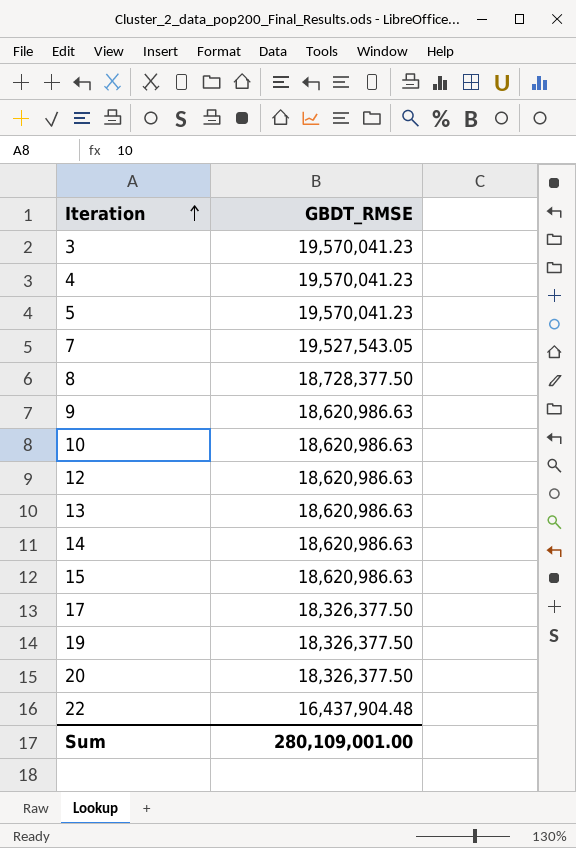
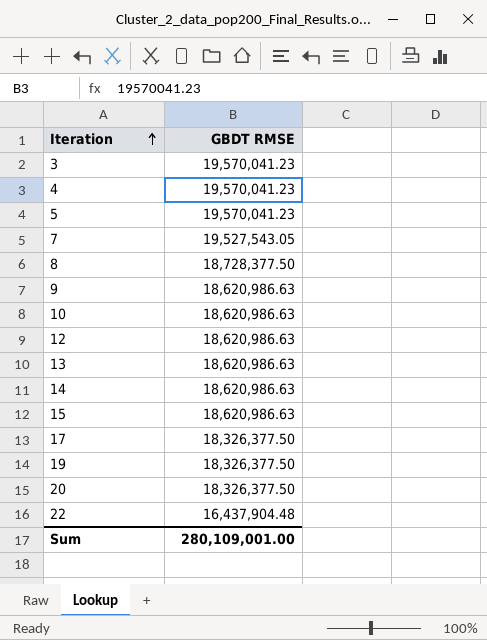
column name: GBDT_RMSE -> GBDT RMSE

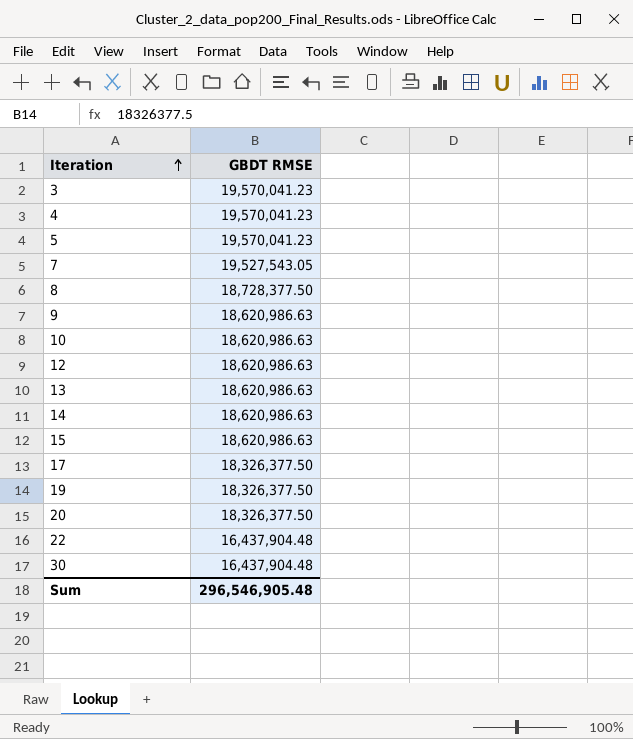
row 30: none -> 16,437,904.48
Sum | GBDT RMSE: 280,109,001.00 -> 296,546,905.48

